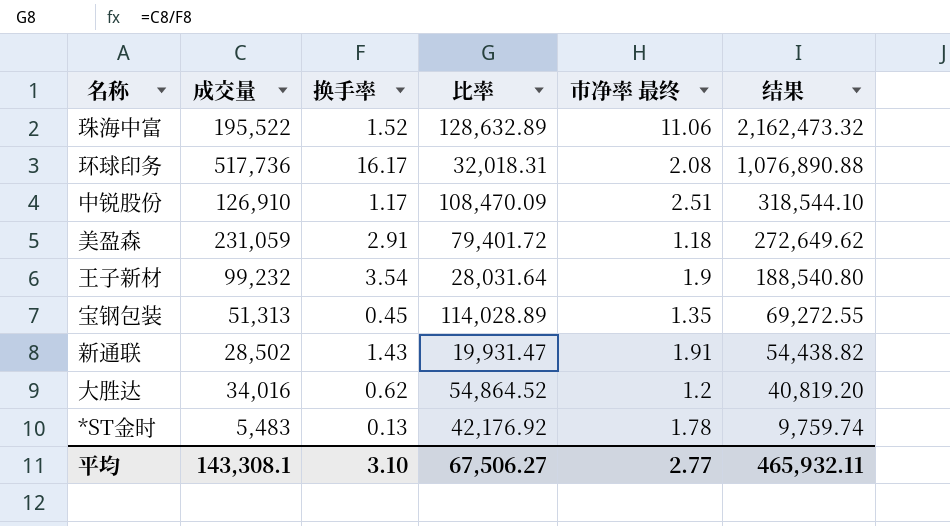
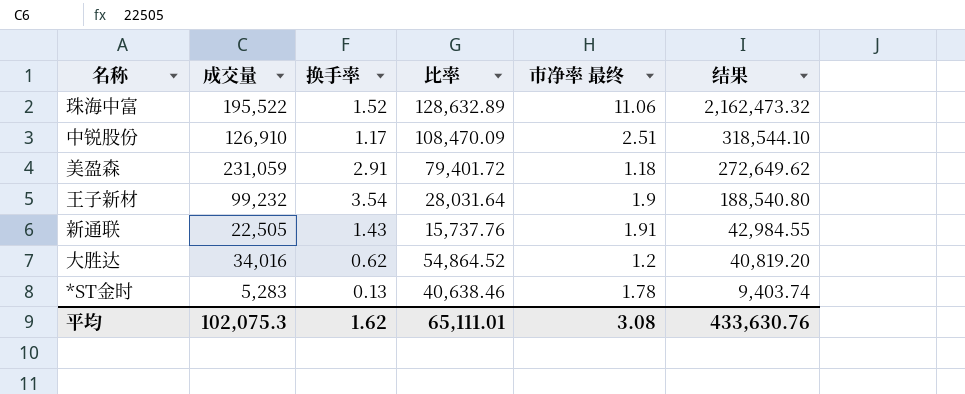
row 环球印务: 517,736 | 16.17 | 32,018.31 | 2.08 | 1,076,890.88 -> none
row 宝钢包装: 51,313 | 0.45 | 114,028.89 | 1.35 | 69,272.55 -> none
新通联 | 成交量: 28,502 -> 22,505
新通联 | 比率: 19,931.47 -> 15,737.76
新通联 | 结果: 54,438.82 -> 42,984.55
*ST金时 | 成交量: 5,483 -> 5,283
*ST金时 | 比率: 42,176.92 -> 40,638.46
*ST金时 | 结果: 9,759.74 -> 9,403.74
平均 | 成交量: 143,308.1 -> 102,075.3
平均 | 换手率: 3.10 -> 1.62
平均 | 比率: 67,506.27 -> 65,111.01
平均 | 市净率 最终: 2.77 -> 3.08
平均 | 结果: 465,932.11 -> 433,630.76

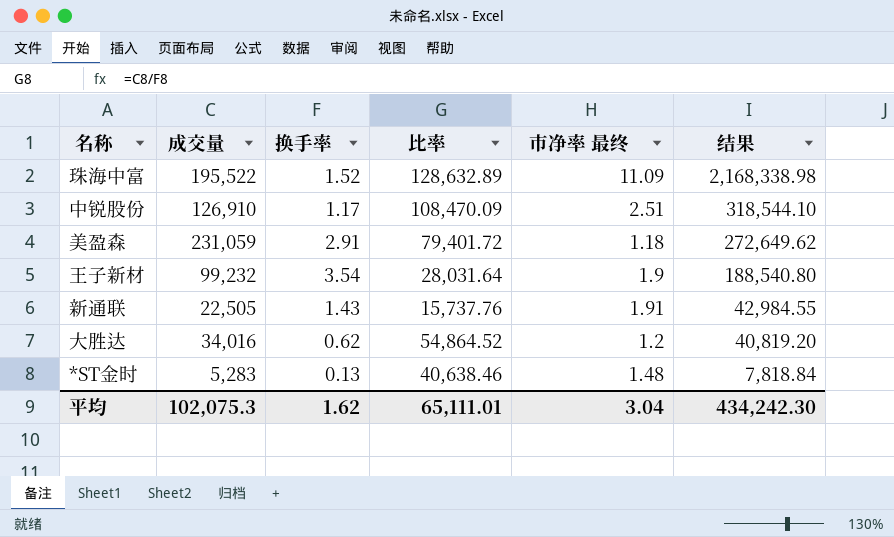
珠海中富 | 市净率 最终: 11.06 -> 11.09
珠海中富 | 结果: 2,162,473.32 -> 2,168,338.98
*ST金时 | 市净率 最终: 1.78 -> 1.48
*ST金时 | 结果: 9,403.74 -> 7,818.84
平均 | 市净率 最终: 3.08 -> 3.04
平均 | 结果: 433,630.76 -> 434,242.30

